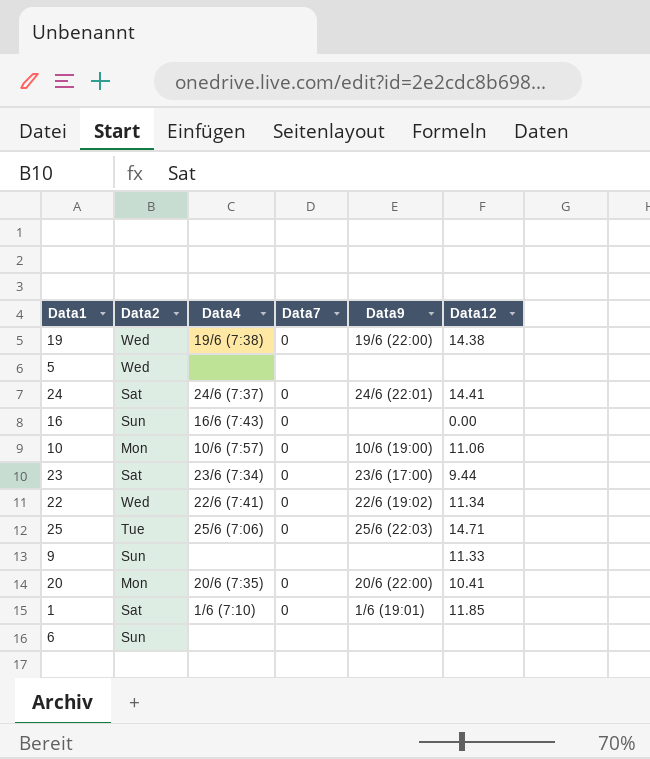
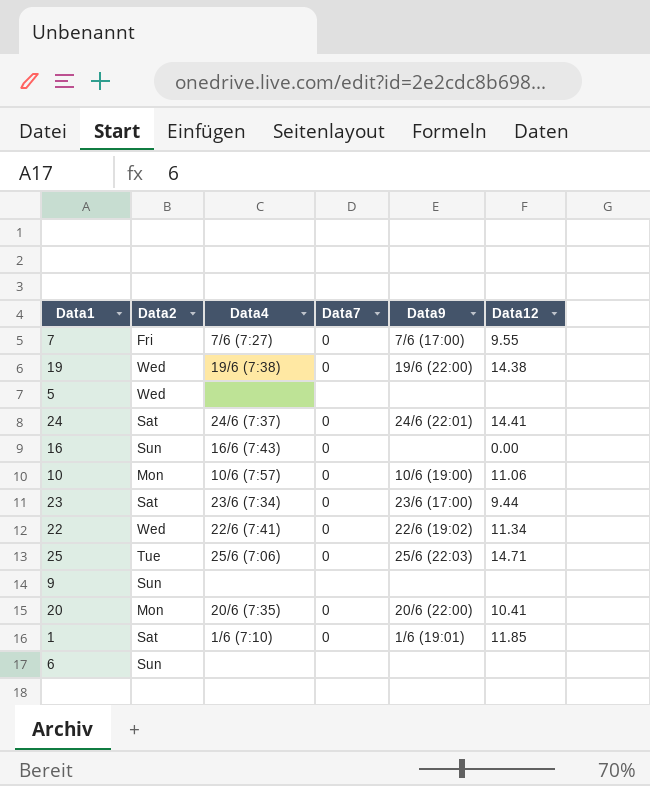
row 7: none -> Fri | 7/6 (7:27) | 0 | 7/6 (17:00) | 9.55
9 | Data12: 11.33 -> none

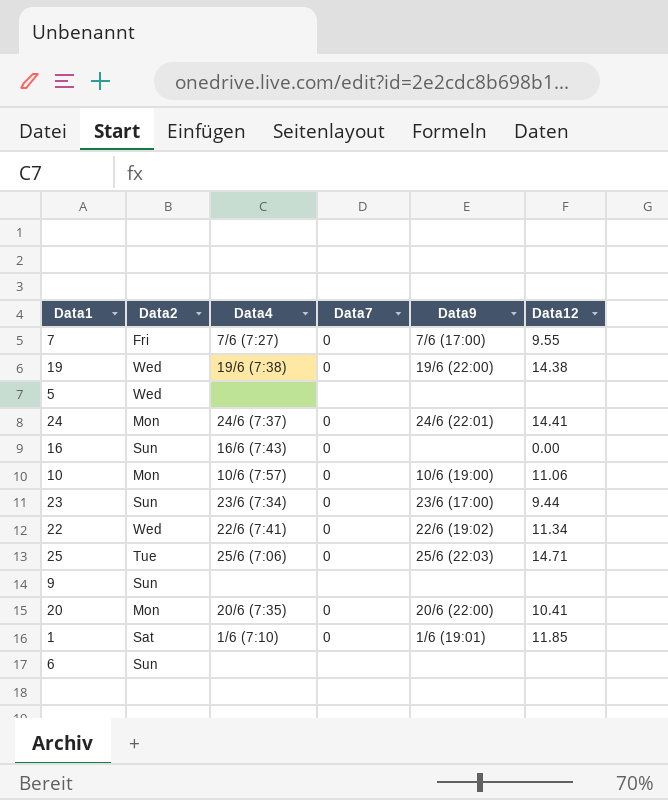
24 | Data2: Sat -> Mon
23 | Data2: Sat -> Sun

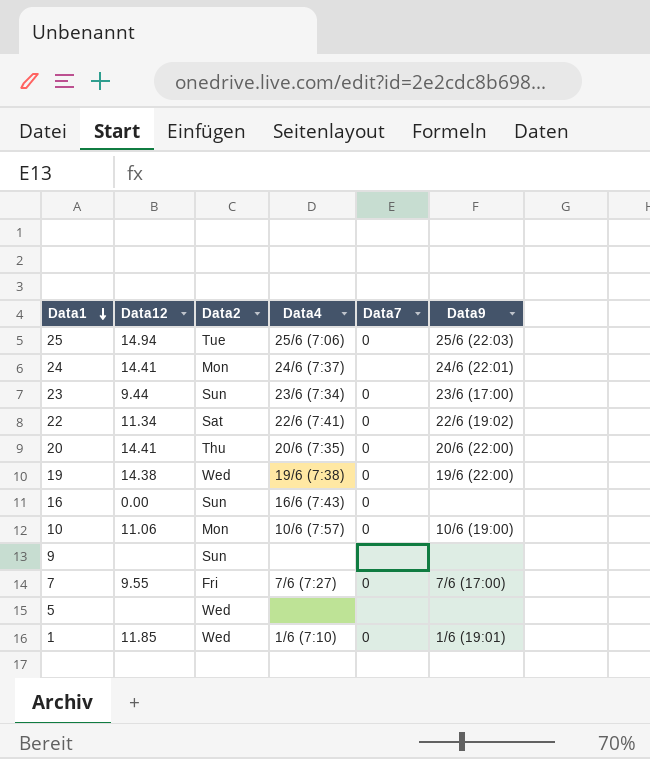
row order: none -> Data1 descending
column Data12 | position: 6 -> 2
row 6: Sun | none | none | none | none -> none
25 | Data12: 14.71 -> 14.94
24 | Data7: 0 -> none
22 | Data2: Wed -> Sat
20 | Data12: 10.41 -> 14.41
20 | Data2: Mon -> Thu
1 | Data2: Sat -> Wed

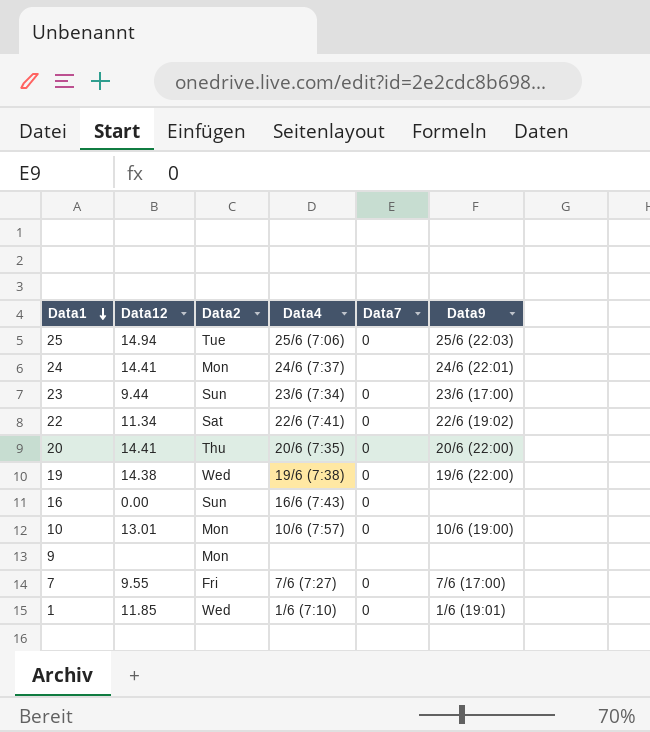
row 5: none | Wed | none | none | none -> none
10 | Data12: 11.06 -> 13.01
9 | Data2: Sun -> Mon

